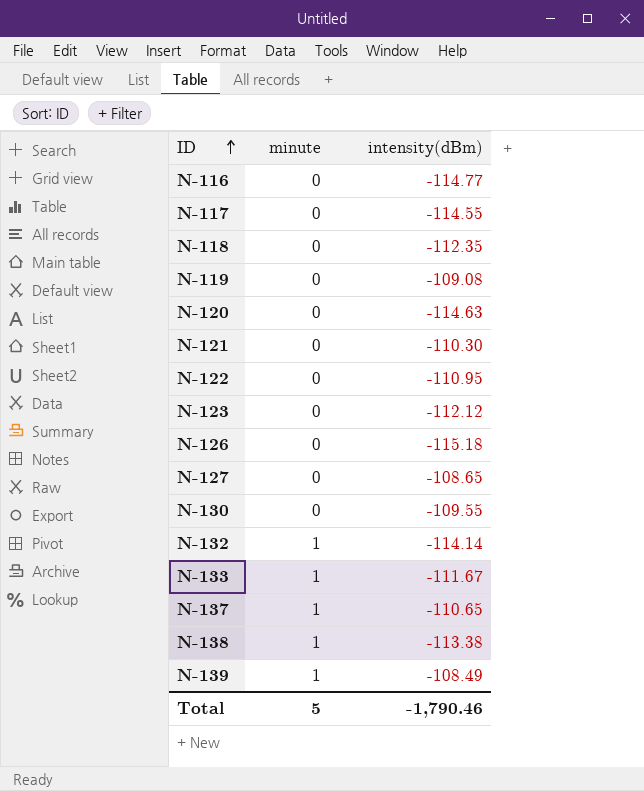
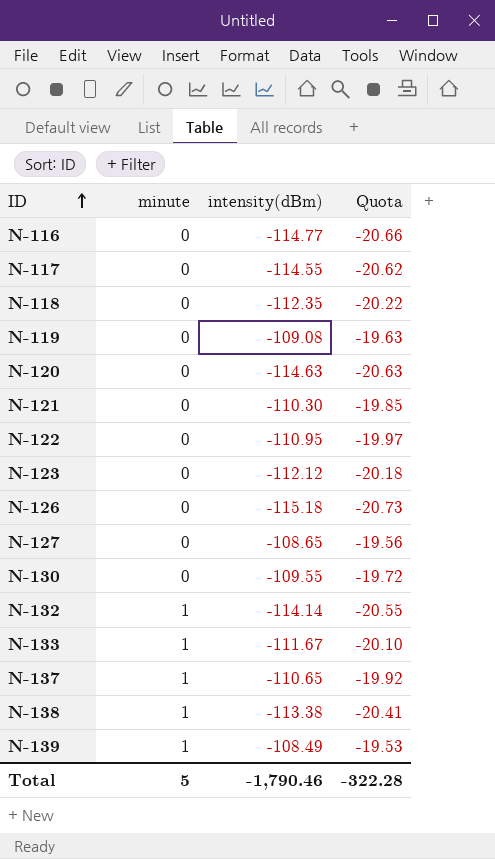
column Quota | formula: none -> [intensity(dBm)] * 0.18

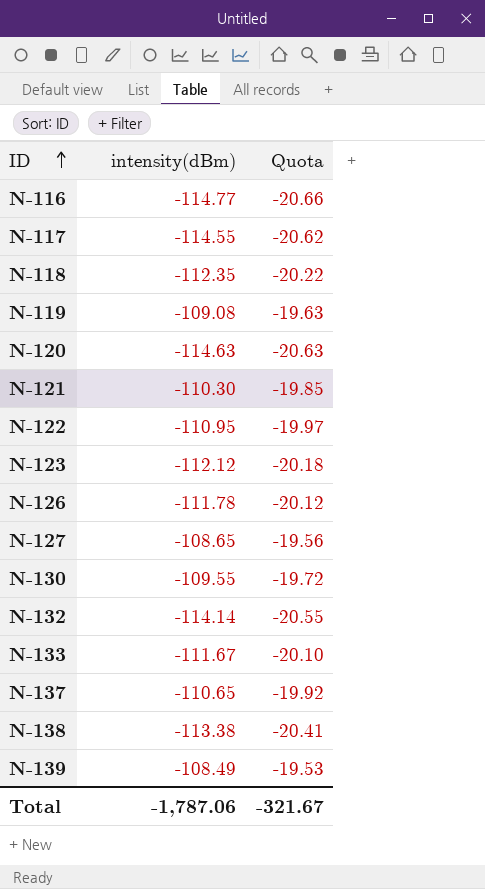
column minute | position: 2 -> none
N-126 | intensity(dBm): -115.18 -> -111.78
N-126 | Quota: -20.73 -> -20.12
Total | intensity(dBm): -1,790.46 -> -1,787.06
Total | Quota: -322.28 -> -321.67

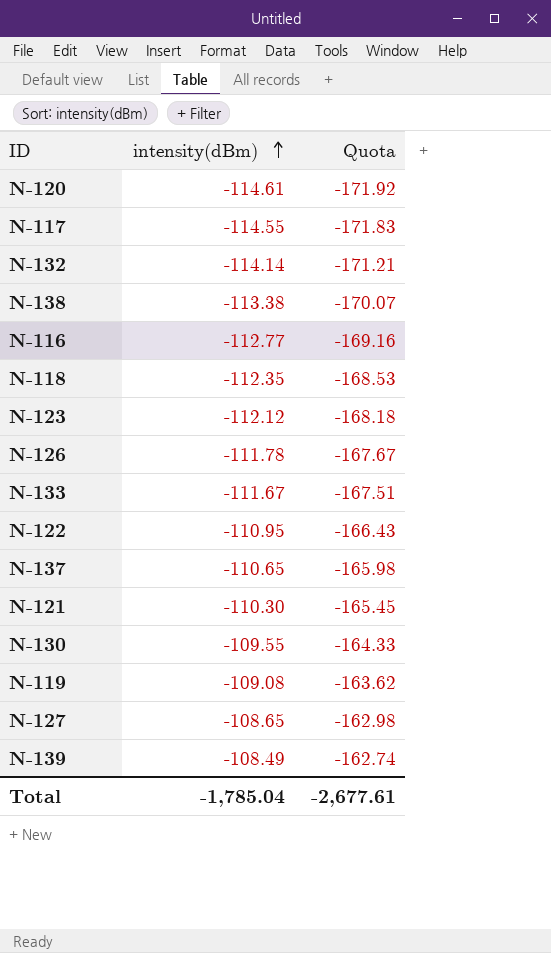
row order: ID ascending -> intensity(dBm) ascending
column Quota | formula: [intensity(dBm)] * 0.18 -> [intensity(dBm)] * 1.5
N-120 | intensity(dBm): -114.63 -> -114.61
N-116 | intensity(dBm): -114.77 -> -112.77
Total | intensity(dBm): -1,787.06 -> -1,785.04
Total | Quota: -321.67 -> -2,677.61

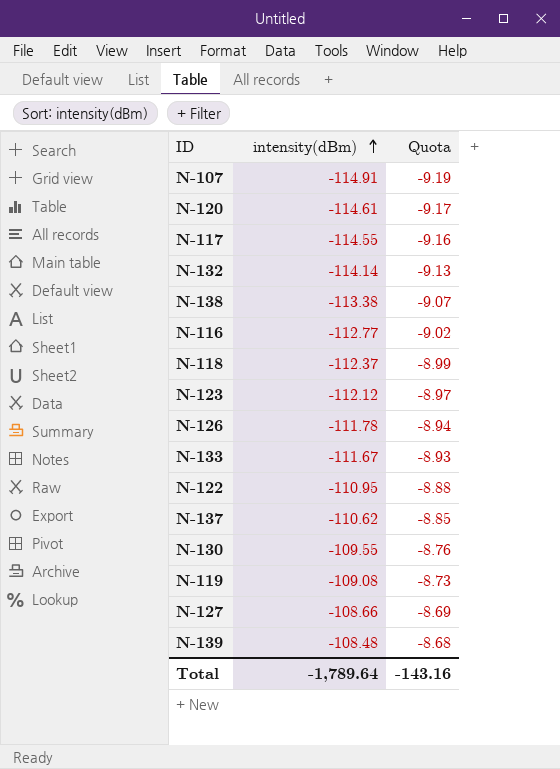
column Quota | formula: [intensity(dBm)] * 1.5 -> [intensity(dBm)] * 0.08
row N-121: -110.30 | -165.45 -> none
row N-107: none -> -114.91 | -9.19
N-118 | intensity(dBm): -112.35 -> -112.37
N-137 | intensity(dBm): -110.65 -> -110.62
N-127 | intensity(dBm): -108.65 -> -108.66
N-139 | intensity(dBm): -108.49 -> -108.48
Total | intensity(dBm): -1,785.04 -> -1,789.64
Total | Quota: -2,677.61 -> -143.16

